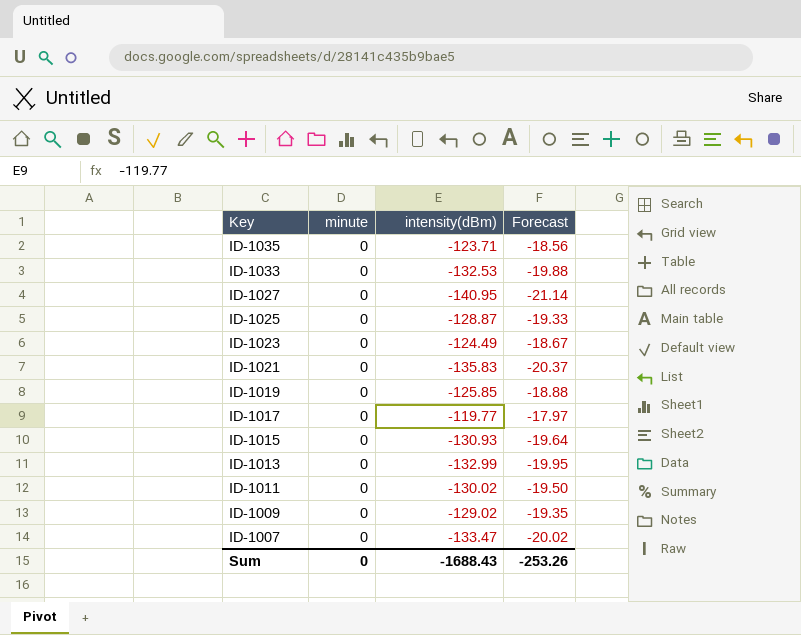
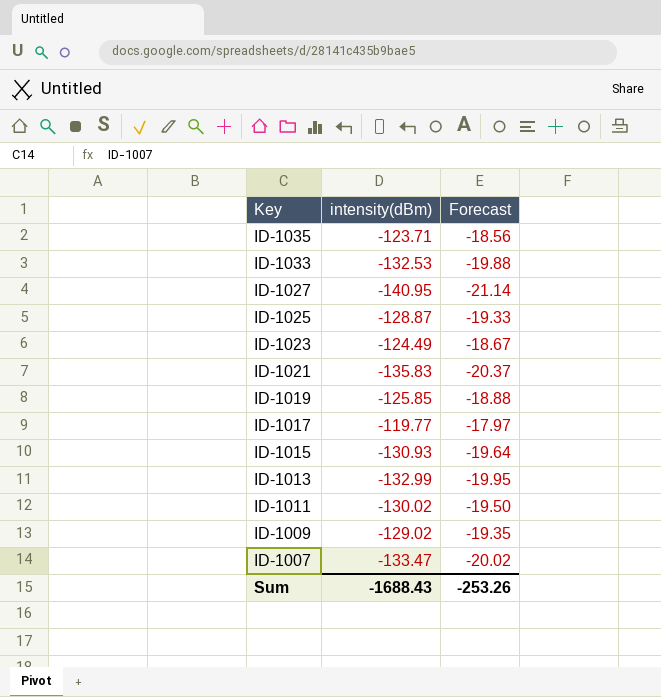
column minute | position: 2 -> none

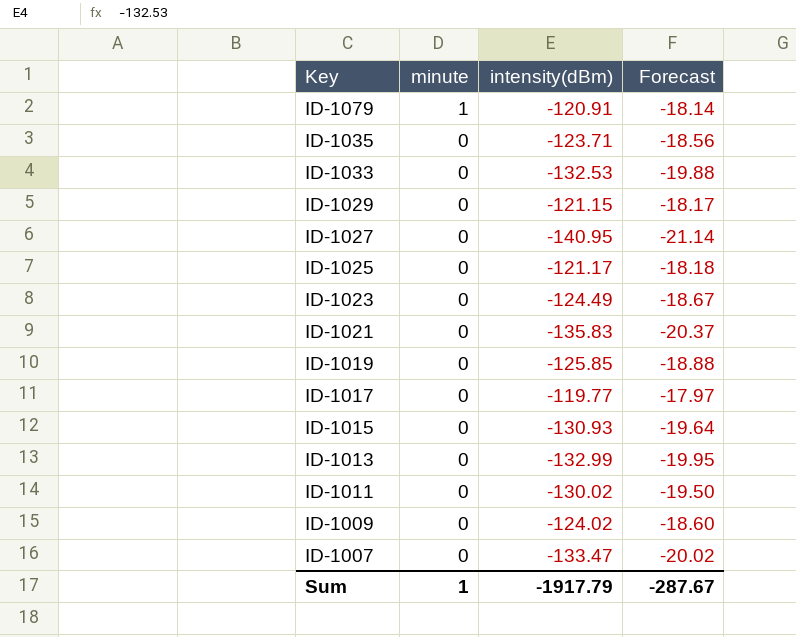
column minute | position: none -> 2
row ID-1079: none -> 1 | -120.91 | -18.14
row ID-1029: none -> 0 | -121.15 | -18.17
ID-1025 | intensity(dBm): -128.87 -> -121.17
ID-1025 | Forecast: -19.33 -> -18.18
ID-1009 | intensity(dBm): -129.02 -> -124.02
ID-1009 | Forecast: -19.35 -> -18.60
Sum | intensity(dBm): -1688.43 -> -1917.79
Sum | Forecast: -253.26 -> -287.67

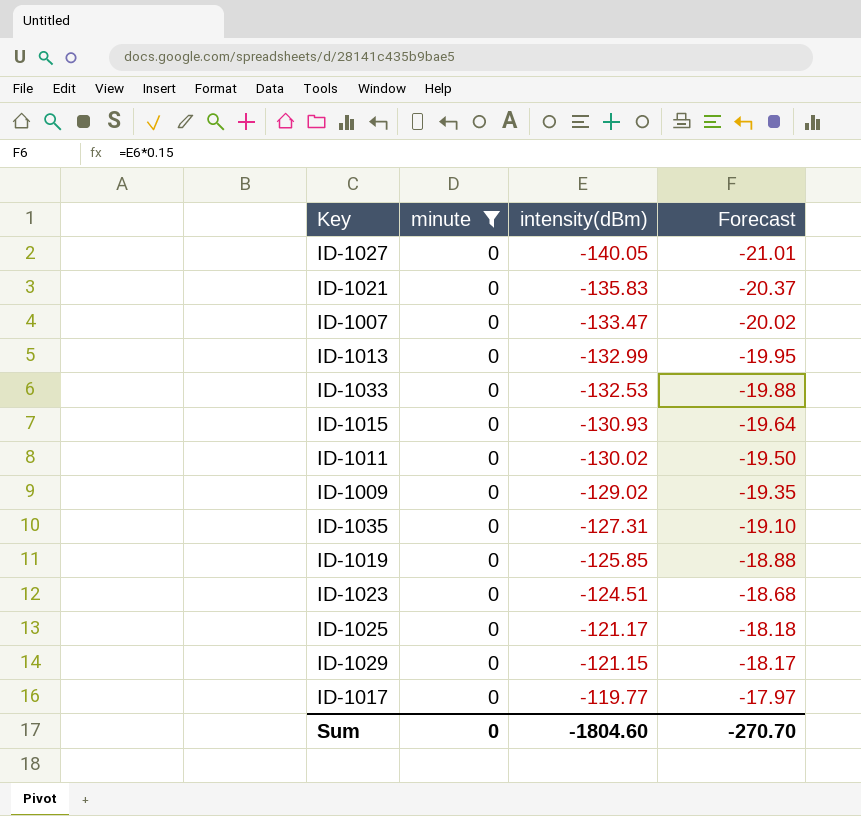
filter: none -> minute = 0
row order: Key descending -> intensity(dBm) ascending
ID-1027 | intensity(dBm): -140.95 -> -140.05
ID-1027 | Forecast: -21.14 -> -21.01
ID-1009 | intensity(dBm): -124.02 -> -129.02
ID-1009 | Forecast: -18.60 -> -19.35
ID-1035 | intensity(dBm): -123.71 -> -127.31
ID-1035 | Forecast: -18.56 -> -19.10
ID-1023 | intensity(dBm): -124.49 -> -124.51
ID-1023 | Forecast: -18.67 -> -18.68
Sum | minute: 1 -> 0
Sum | intensity(dBm): -1917.79 -> -1804.60
Sum | Forecast: -287.67 -> -270.70

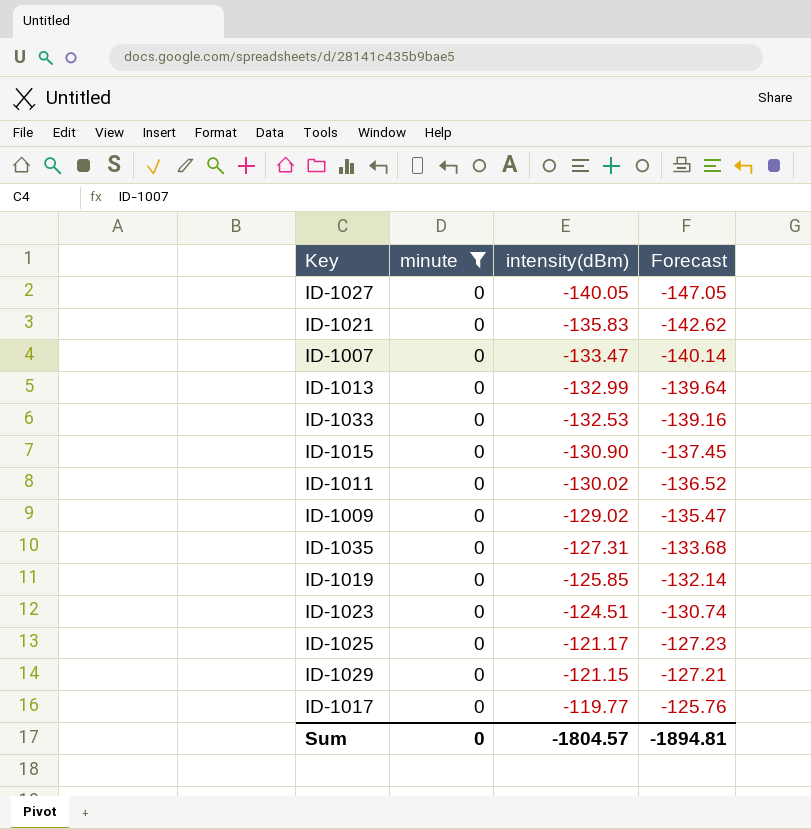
column Forecast | formula: [intensity(dBm)] * 0.15 -> [intensity(dBm)] * 1.05
ID-1015 | intensity(dBm): -130.93 -> -130.90
Sum | intensity(dBm): -1804.60 -> -1804.57
Sum | Forecast: -270.70 -> -1894.81

